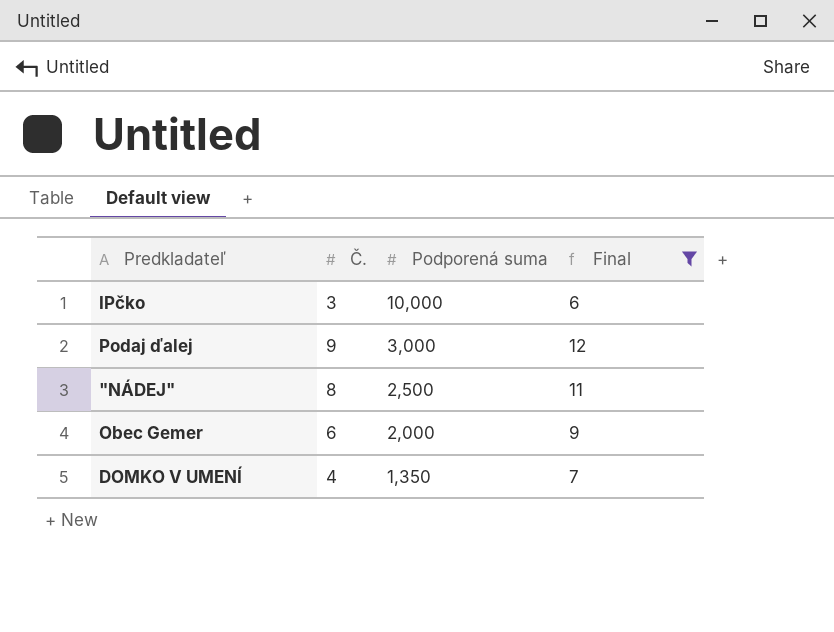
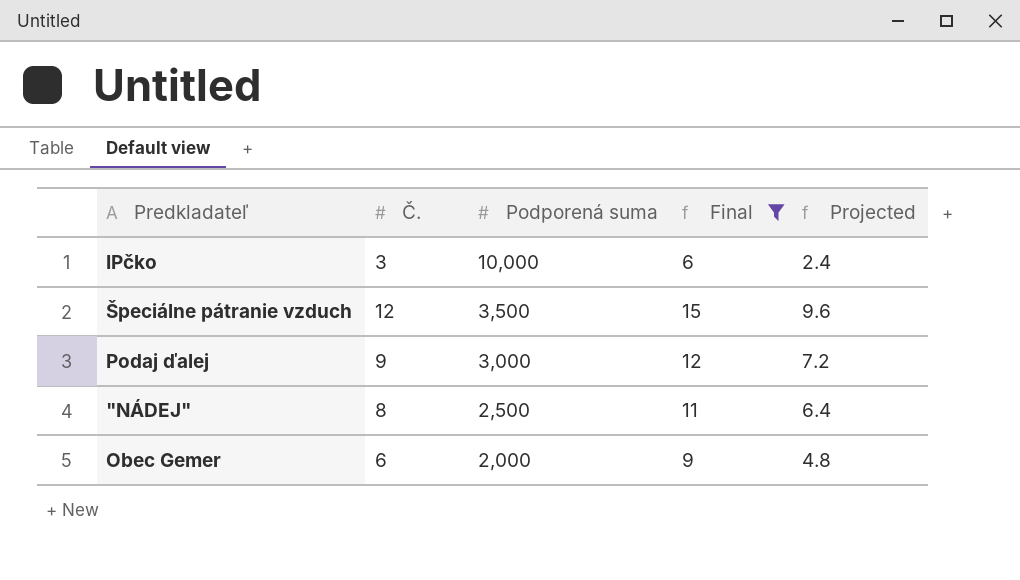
column Projected | formula: none -> [Č.] * 0.8
row DOMKO V UMENÍ: 4 | 1,350 | 7 -> none
row Špeciálne pátranie vzduch: none -> 12 | 3,500 | 15 | 9.6

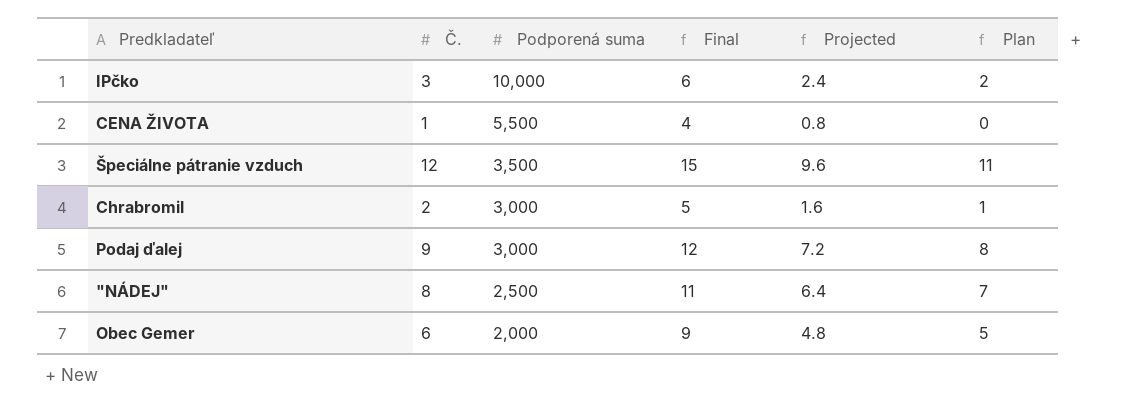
filter: Final >= 6 -> none
column Plan | formula: none -> [Č.] - 1

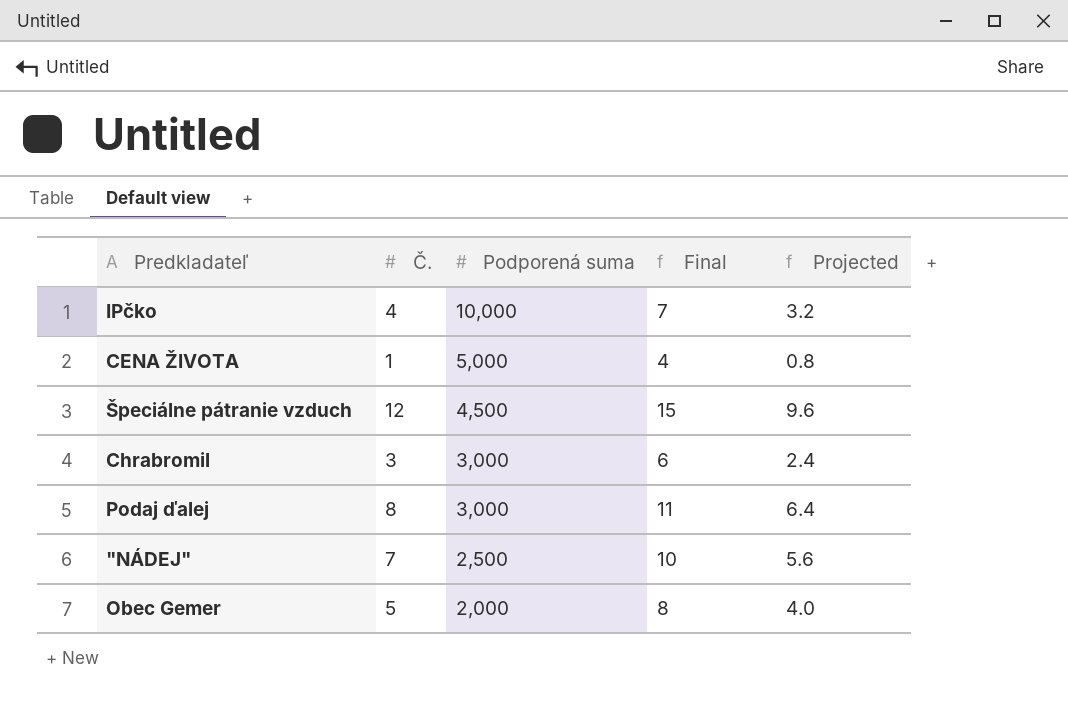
column Plan | formula: [Č.] - 1 -> none
IPčko | Č.: 3 -> 4
IPčko | Final: 6 -> 7
IPčko | Projected: 2.4 -> 3.2
CENA ŽIVOTA | Podporená suma: 5,500 -> 5,000
Špeciálne pátranie vzduch | Podporená suma: 3,500 -> 4,500
Chrabromil | Č.: 2 -> 3
Chrabromil | Final: 5 -> 6
Chrabromil | Projected: 1.6 -> 2.4
Podaj ďalej | Č.: 9 -> 8
Podaj ďalej | Final: 12 -> 11
Podaj ďalej | Projected: 7.2 -> 6.4
"NÁDEJ" | Č.: 8 -> 7
"NÁDEJ" | Final: 11 -> 10
"NÁDEJ" | Projected: 6.4 -> 5.6
Obec Gemer | Č.: 6 -> 5
Obec Gemer | Final: 9 -> 8
Obec Gemer | Projected: 4.8 -> 4.0

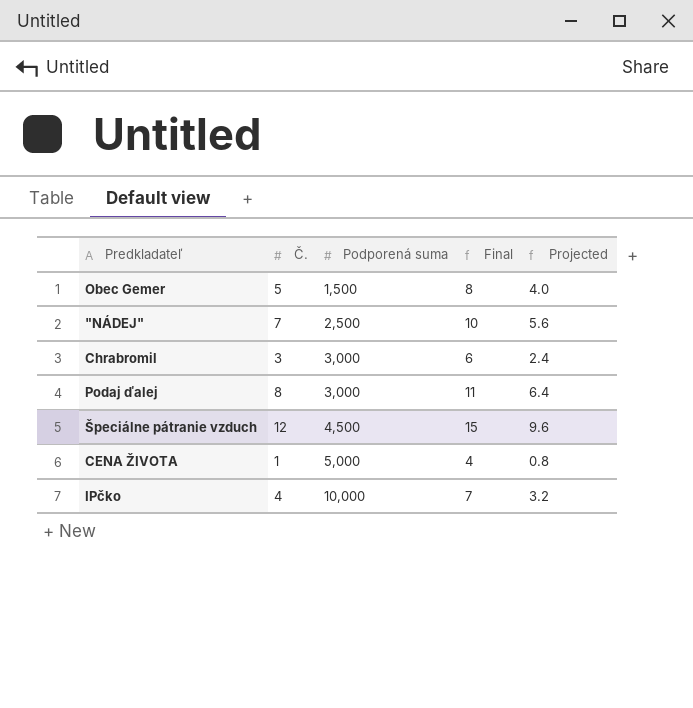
row order: Podporená suma descending -> Podporená suma ascending
Obec Gemer | Podporená suma: 2,000 -> 1,500

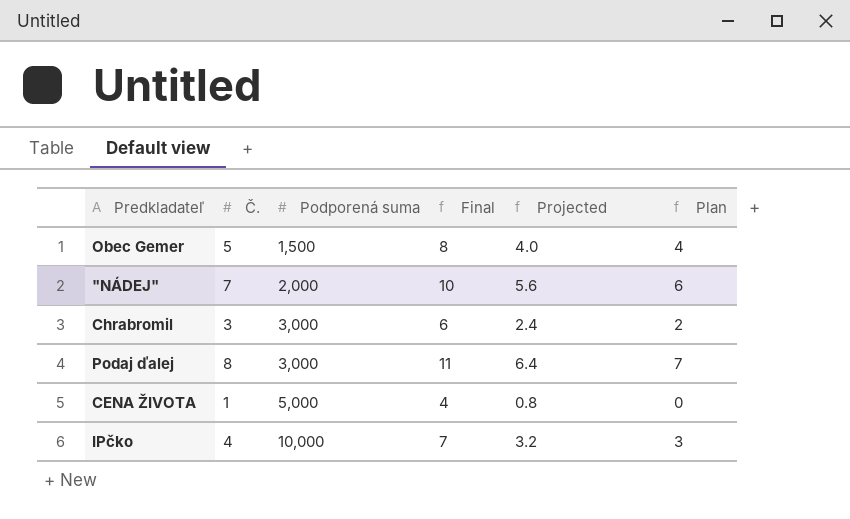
column Plan | formula: none -> [Č.] - 1
row Špeciálne pátranie vzduch: 12 | 4,500 | 15 | 9.6 -> none
"NÁDEJ" | Podporená suma: 2,500 -> 2,000

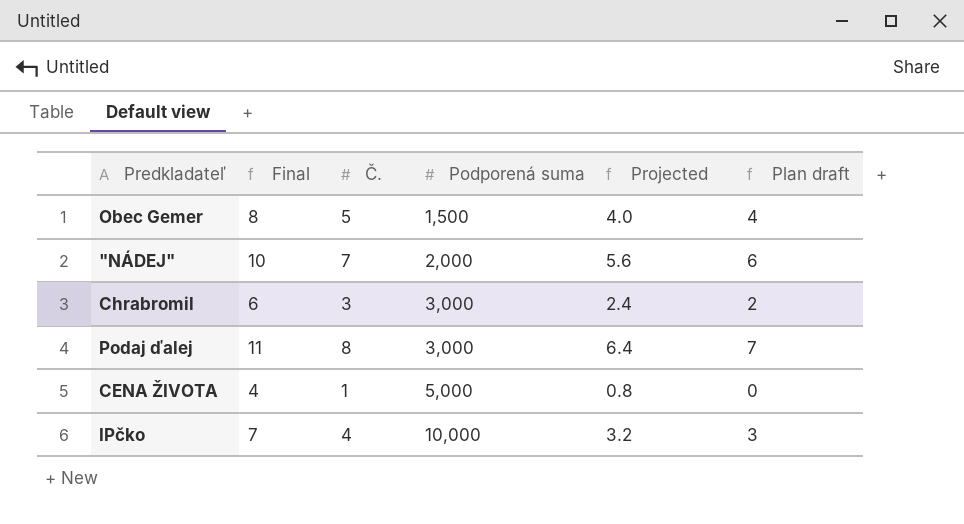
column Final | position: 4 -> 2
column name: Plan -> Plan draft

